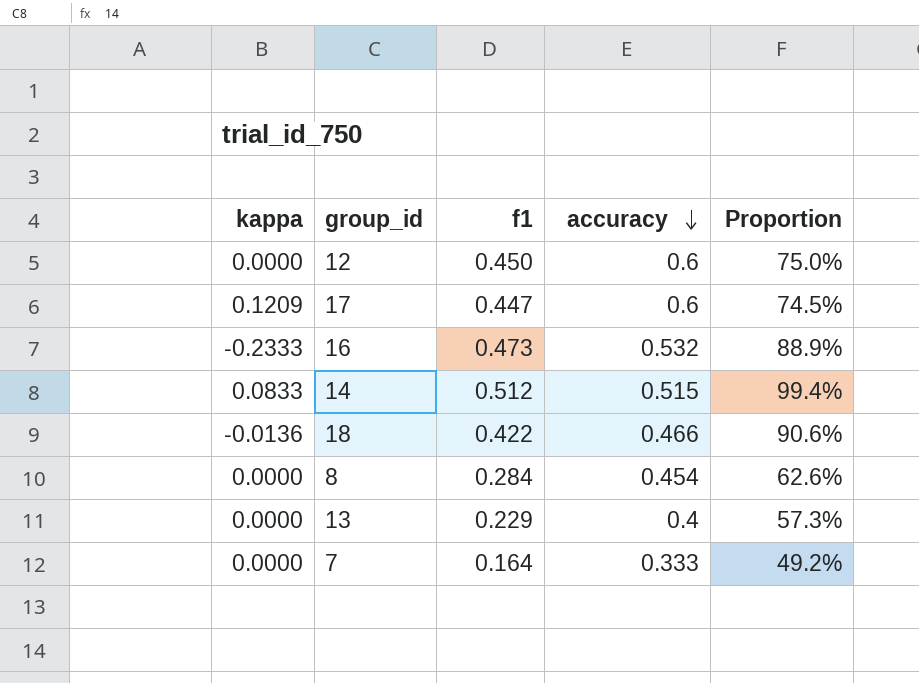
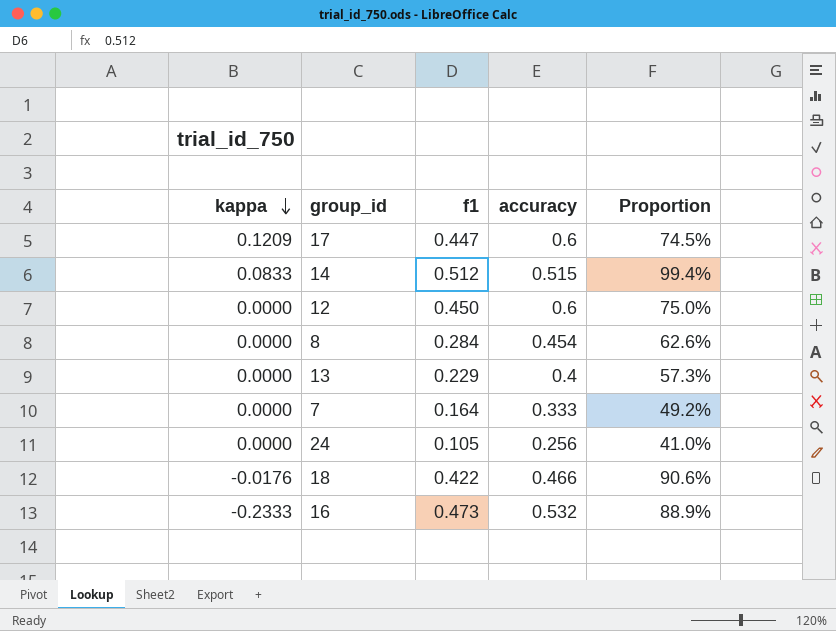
row order: accuracy descending -> kappa descending
row 24: none -> 0.0000 | 0.105 | 0.256 | 41.0%
18 | kappa: -0.0136 -> -0.0176

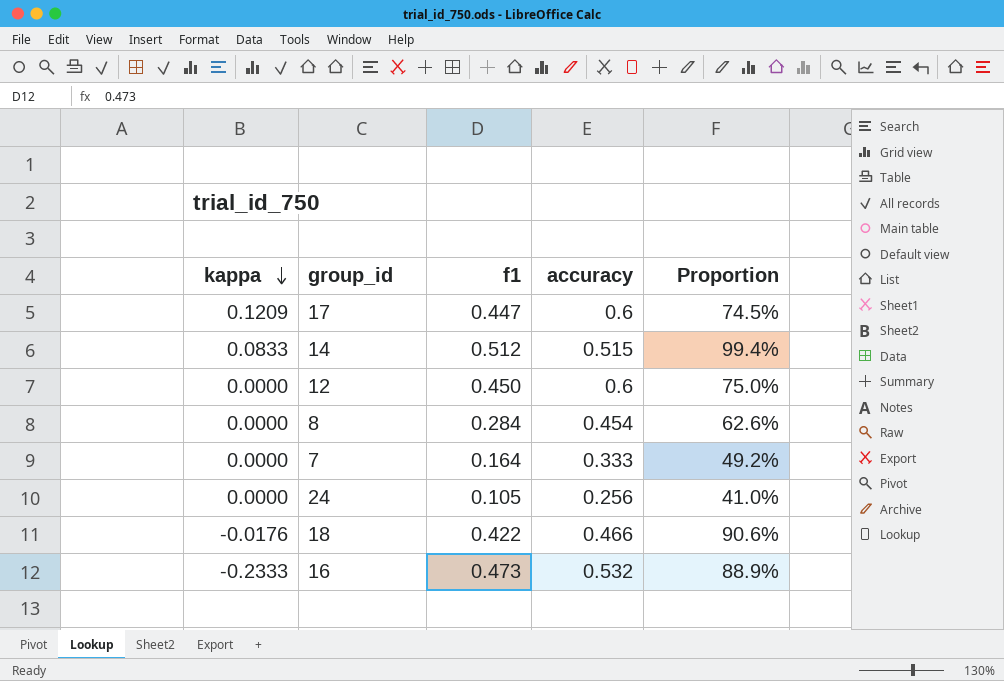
row 13: 0.0000 | 0.229 | 0.4 | 57.3% -> none

